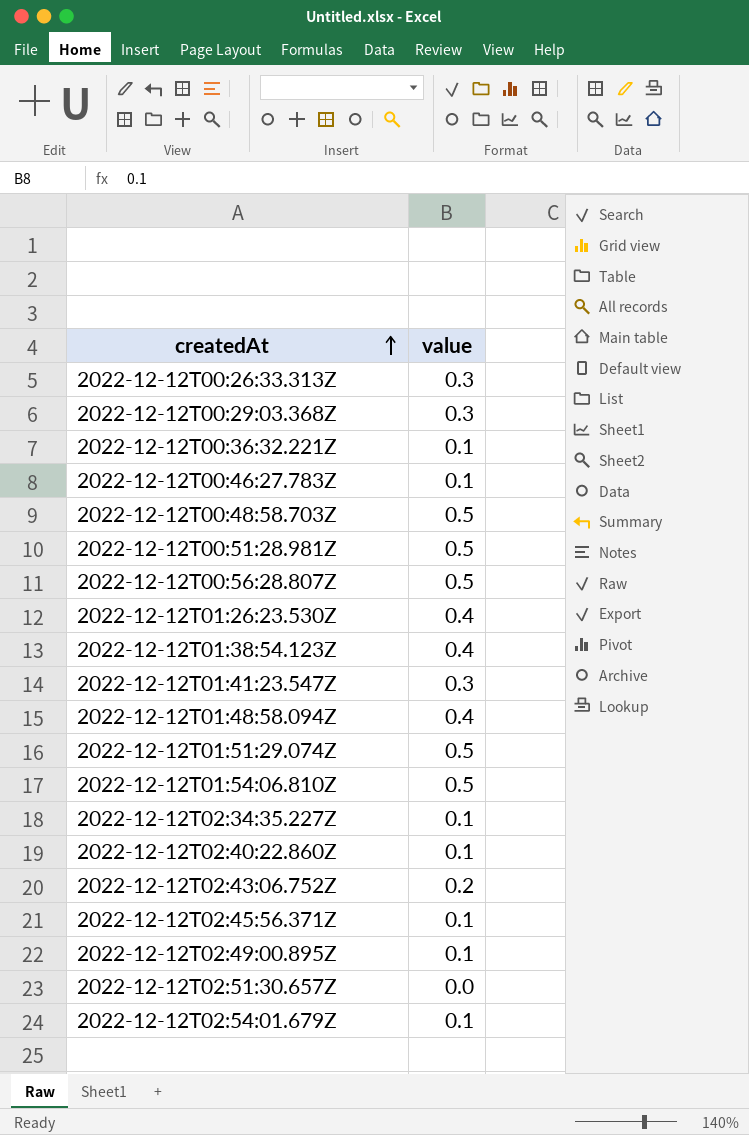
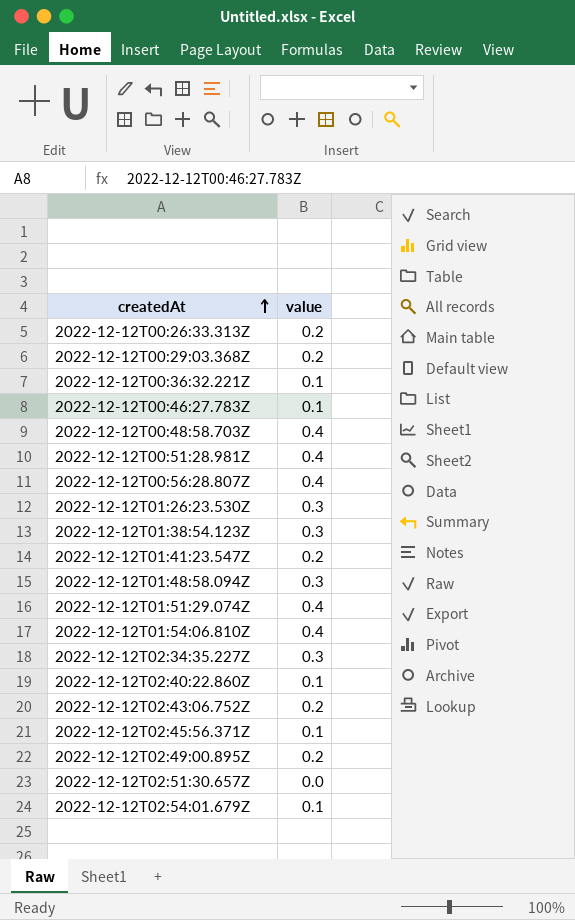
2022-12-12T00:26:33.313Z | value: 0.3 -> 0.2
2022-12-12T00:29:03.368Z | value: 0.3 -> 0.2
2022-12-12T00:48:58.703Z | value: 0.5 -> 0.4
2022-12-12T00:51:28.981Z | value: 0.5 -> 0.4
2022-12-12T00:56:28.807Z | value: 0.5 -> 0.4
2022-12-12T01:26:23.530Z | value: 0.4 -> 0.3
2022-12-12T01:38:54.123Z | value: 0.4 -> 0.3
2022-12-12T01:41:23.547Z | value: 0.3 -> 0.2
2022-12-12T01:48:58.094Z | value: 0.4 -> 0.3
2022-12-12T01:51:29.074Z | value: 0.5 -> 0.4
2022-12-12T01:54:06.810Z | value: 0.5 -> 0.4
2022-12-12T02:34:35.227Z | value: 0.1 -> 0.3
2022-12-12T02:49:00.895Z | value: 0.1 -> 0.2

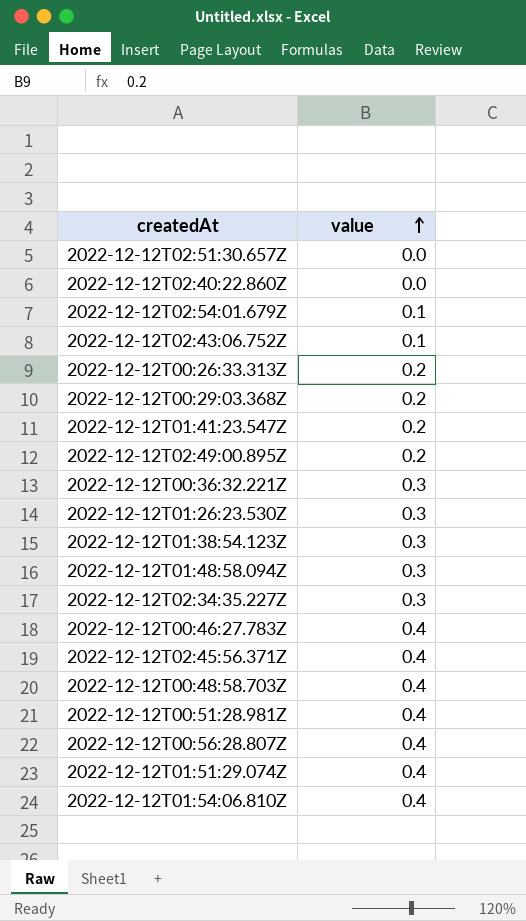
row order: createdAt ascending -> value ascending
2022-12-12T02:40:22.860Z | value: 0.1 -> 0.0
2022-12-12T02:43:06.752Z | value: 0.2 -> 0.1
2022-12-12T00:36:32.221Z | value: 0.1 -> 0.3
2022-12-12T00:46:27.783Z | value: 0.1 -> 0.4
2022-12-12T02:45:56.371Z | value: 0.1 -> 0.4

